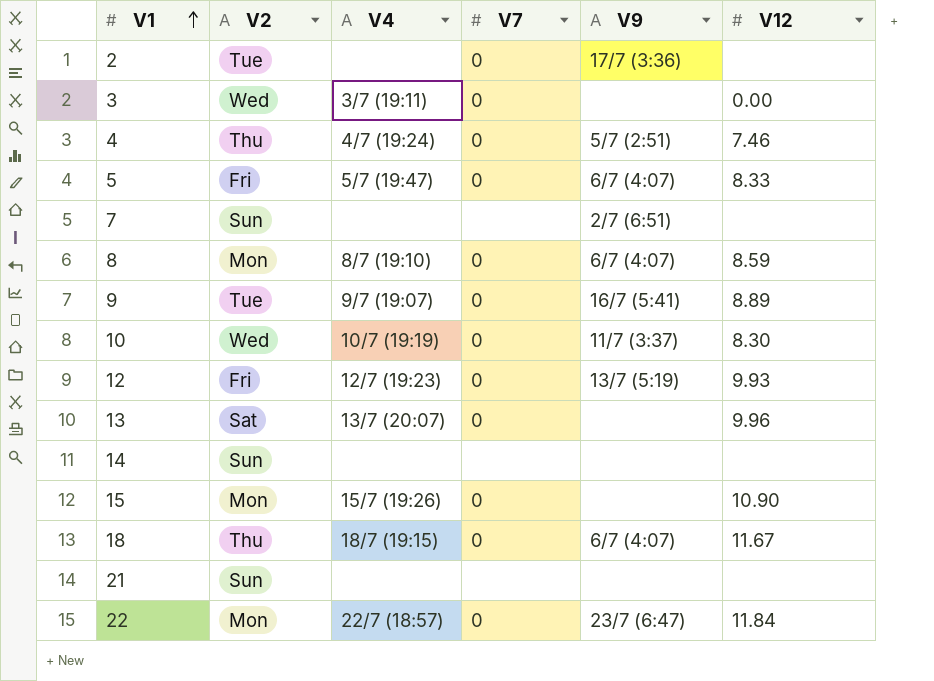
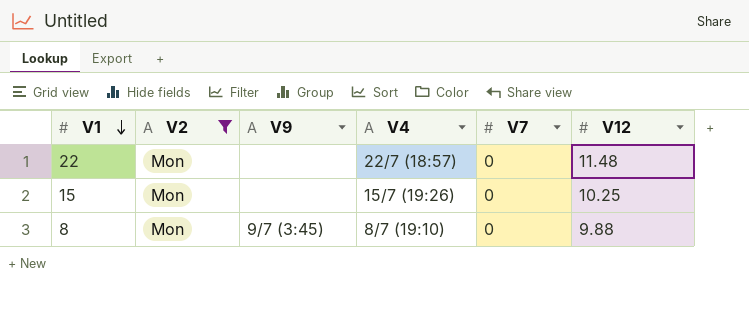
filter: none -> V2 = Mon
row order: V1 ascending -> V1 descending
column V9 | position: 5 -> 3
22 | V9: 23/7 (6:47) -> none
22 | V12: 11.84 -> 11.48
15 | V12: 10.90 -> 10.25
8 | V9: 6/7 (4:07) -> 9/7 (3:45)
8 | V12: 8.59 -> 9.88

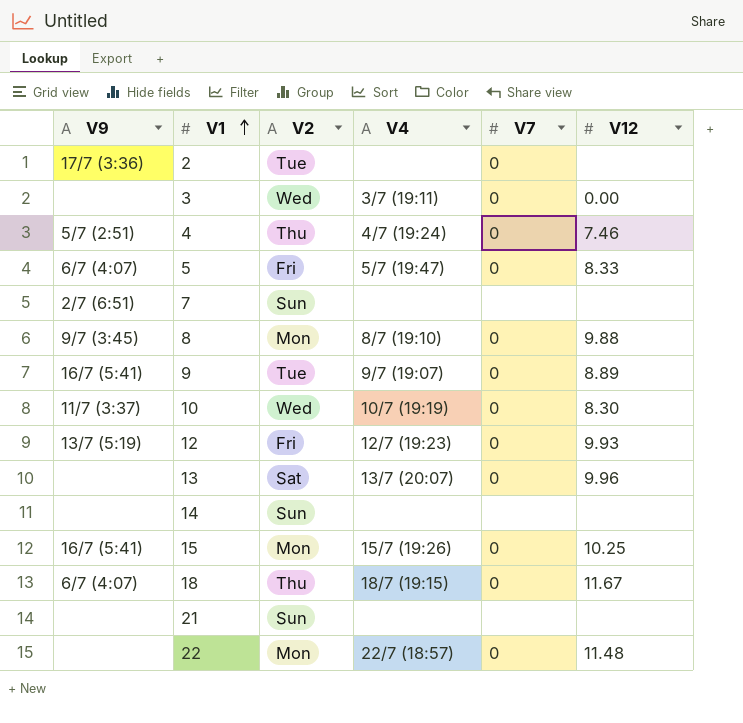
filter: V2 = Mon -> none
row order: V1 descending -> V1 ascending
column V9 | position: 3 -> 1
15 | V9: none -> 16/7 (5:41)

